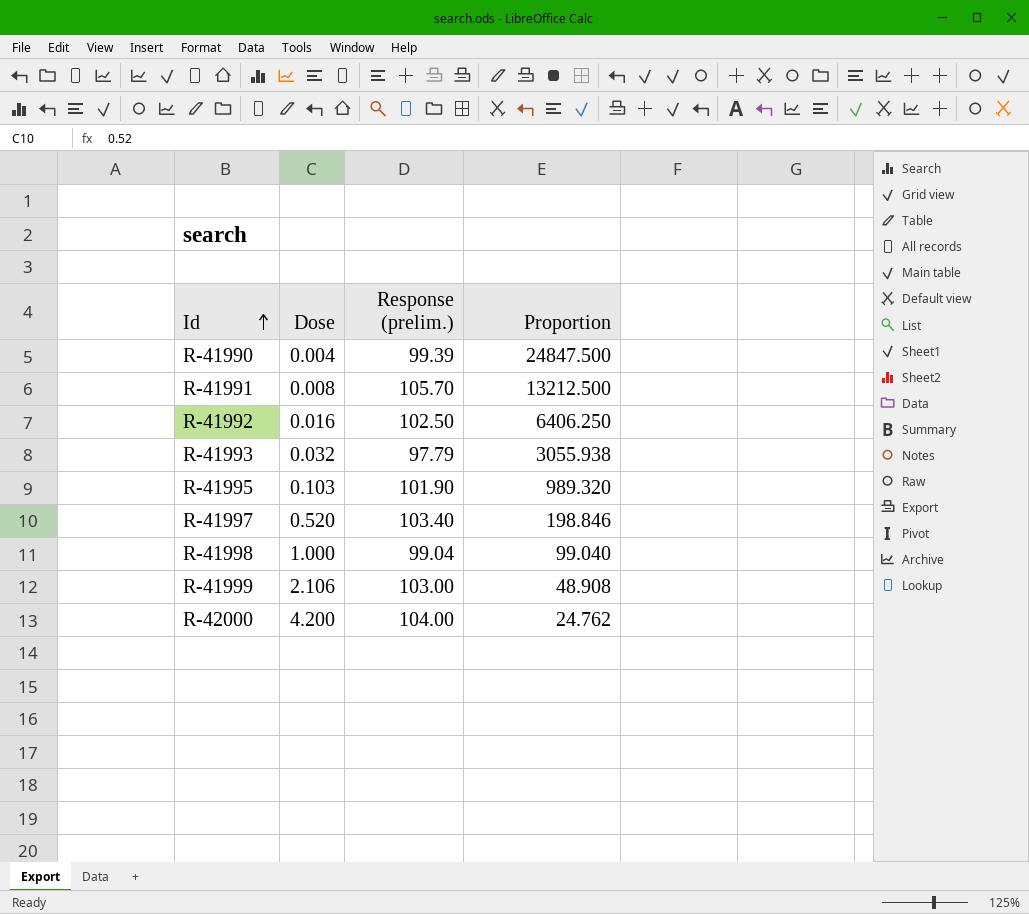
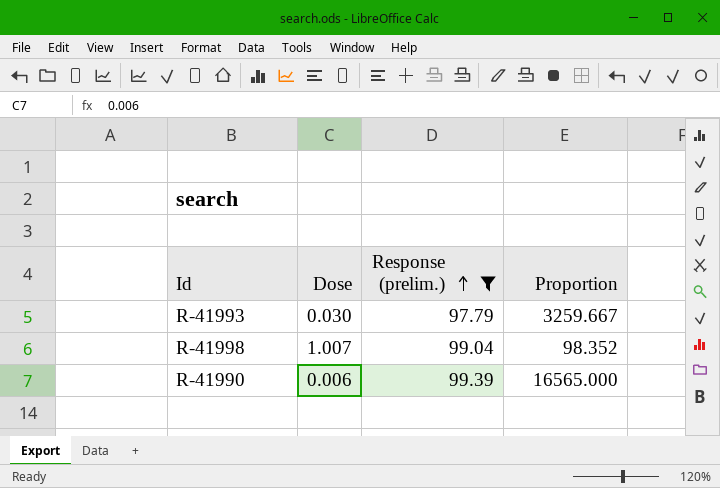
filter: none -> Response (prelim.) <= 99.39
row order: Id ascending -> Response (prelim.) ascending
R-41993 | Dose: 0.032 -> 0.030
R-41993 | Proportion: 3055.938 -> 3259.667
R-41998 | Dose: 1.000 -> 1.007
R-41998 | Proportion: 99.040 -> 98.352
R-41990 | Dose: 0.004 -> 0.006
R-41990 | Proportion: 24847.500 -> 16565.000

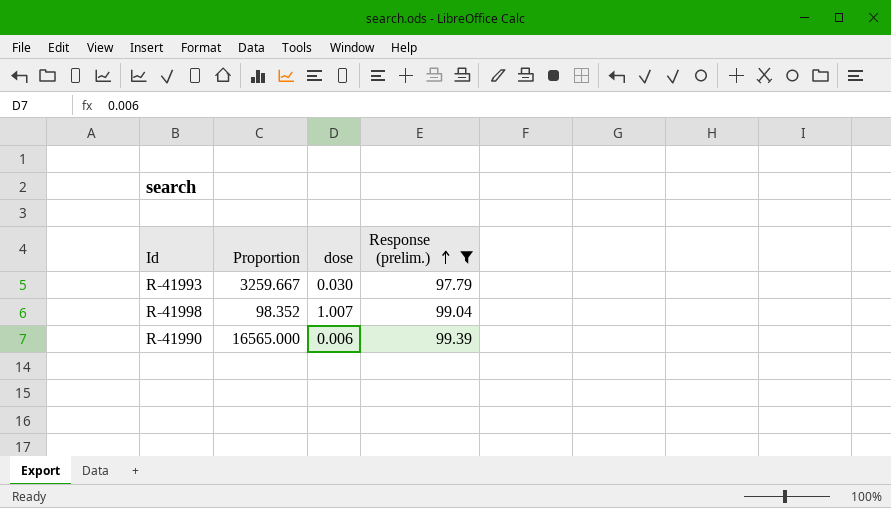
column Proportion | position: 4 -> 2
column name: Dose -> dose

